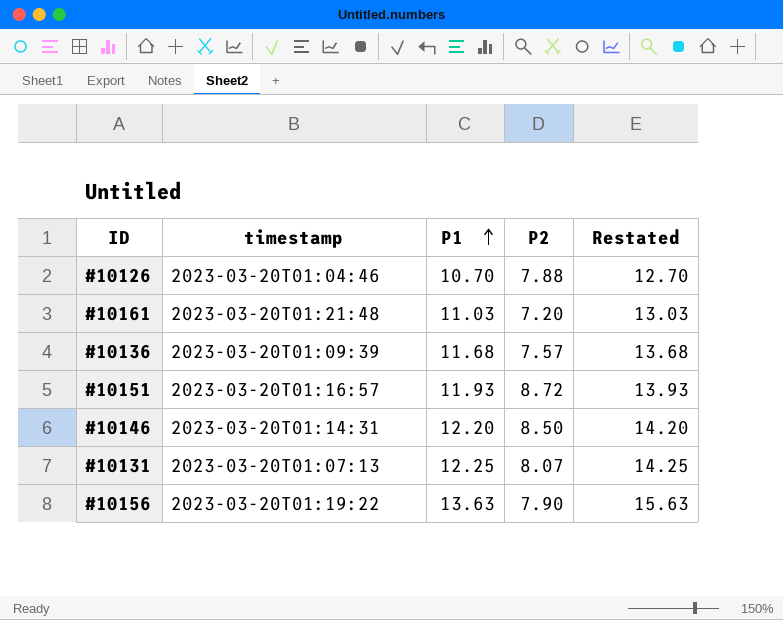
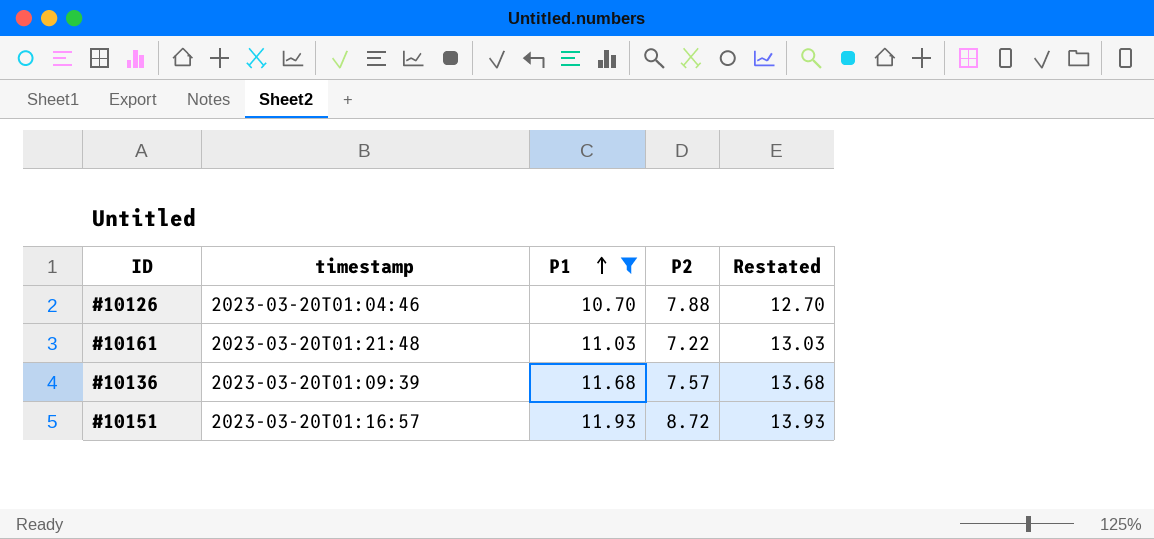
filter: none -> P1 <= 11.93
#10161 | P2: 7.20 -> 7.22

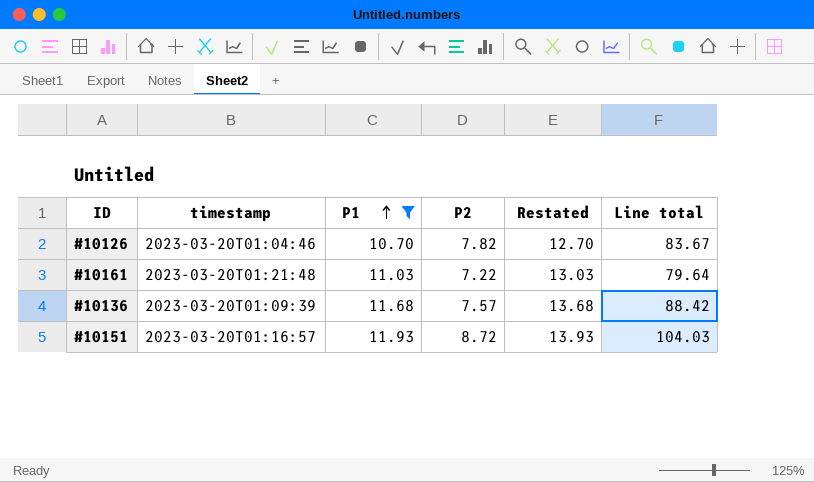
column Line total | formula: none -> [P1] * [P2]
#10126 | P2: 7.88 -> 7.82

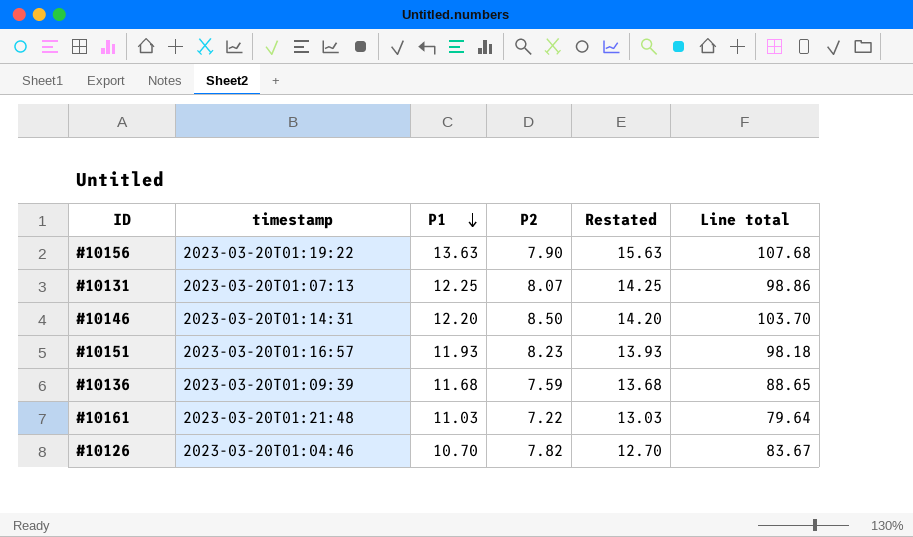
filter: P1 <= 11.93 -> none
row order: P1 ascending -> P1 descending
#10151 | P2: 8.72 -> 8.23
#10151 | Line total: 104.03 -> 98.18
#10136 | P2: 7.57 -> 7.59
#10136 | Line total: 88.42 -> 88.65

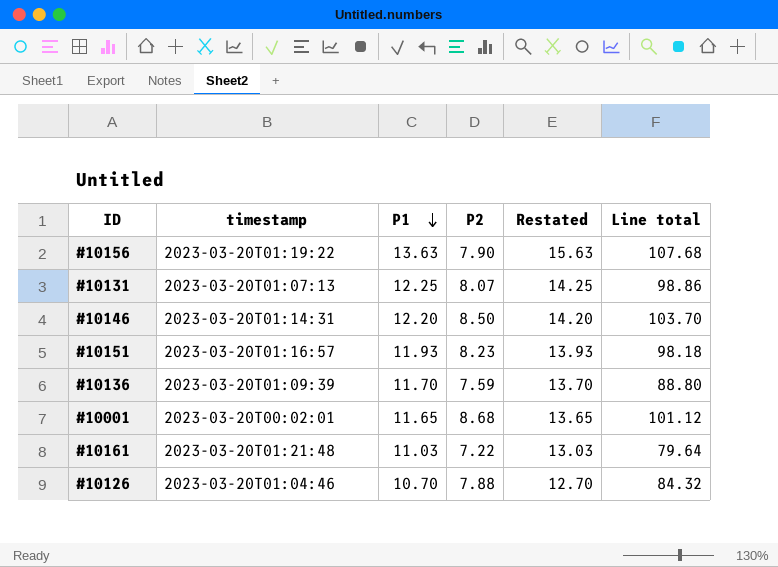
#10136 | P1: 11.68 -> 11.70
#10136 | Restated: 13.68 -> 13.70
#10136 | Line total: 88.65 -> 88.80
row #10001: none -> 2023-03-20T00:02:01 | 11.65 | 8.68 | 13.65 | 101.12
#10126 | P2: 7.82 -> 7.88
#10126 | Line total: 83.67 -> 84.32

